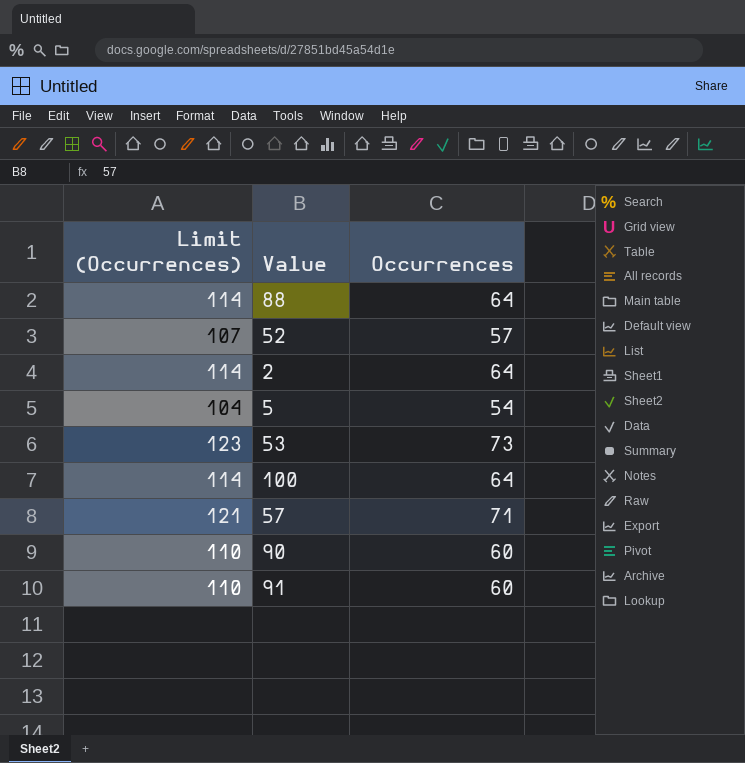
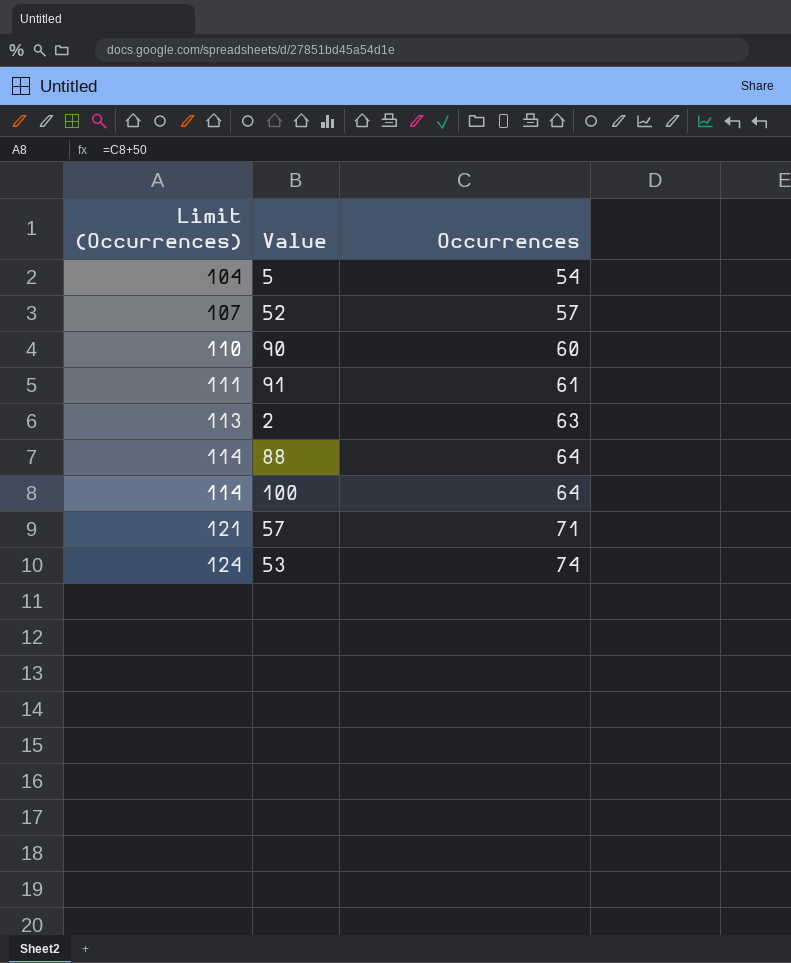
row order: none -> Limit (Occurrences) ascending
91 | Limit (Occurrences): 110 -> 111
91 | Occurrences: 60 -> 61
2 | Limit (Occurrences): 114 -> 113
2 | Occurrences: 64 -> 63
53 | Limit (Occurrences): 123 -> 124
53 | Occurrences: 73 -> 74

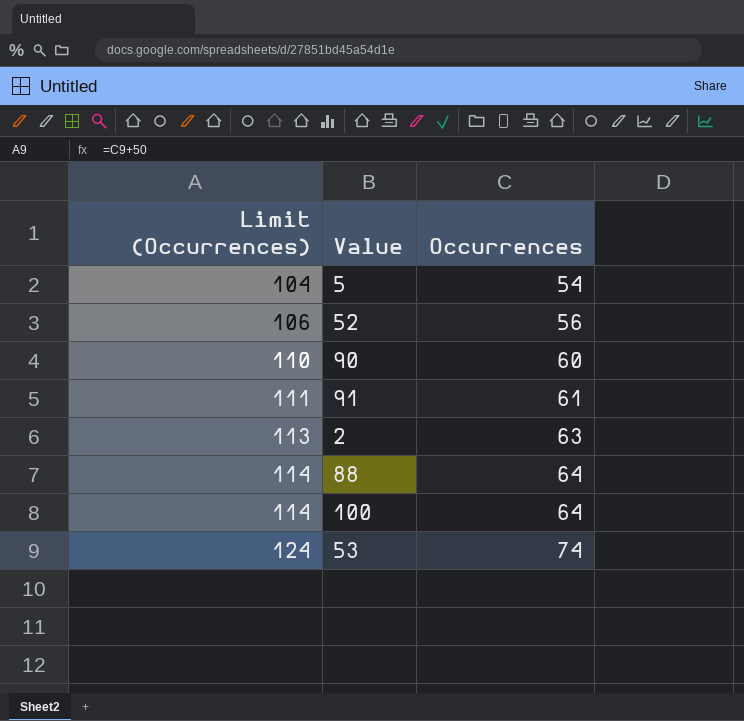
row 57: 121 | 71 -> none
52 | Limit (Occurrences): 107 -> 106
52 | Occurrences: 57 -> 56

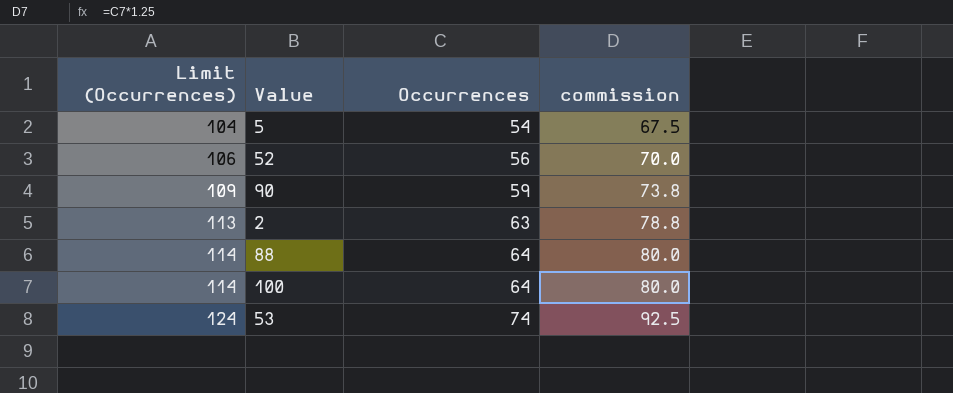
column commission | formula: none -> [Occurrences] * 1.25
row 91: 111 | 61 -> none
90 | Limit (Occurrences): 110 -> 109
90 | Occurrences: 60 -> 59

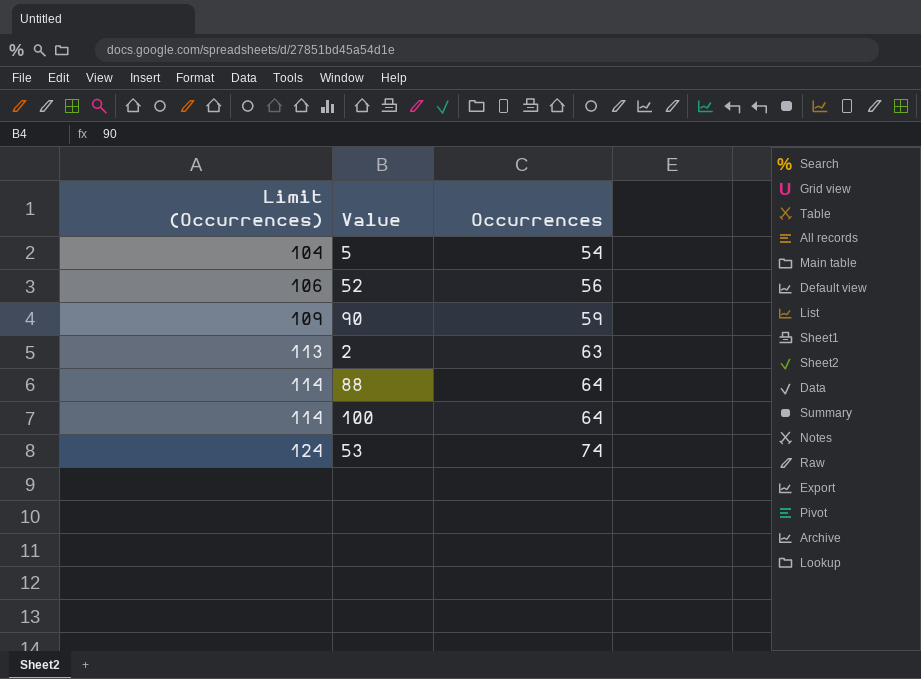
column commission | formula: [Occurrences] * 1.25 -> none

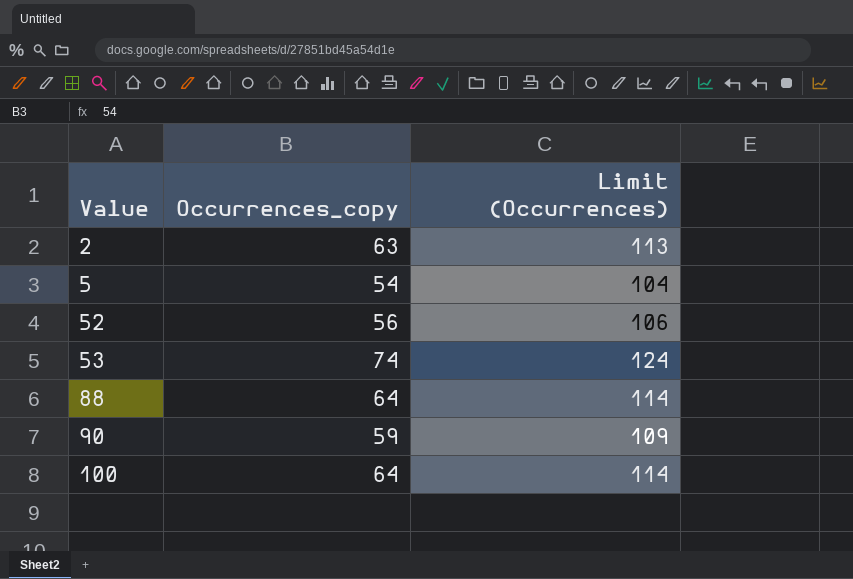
row order: Limit (Occurrences) ascending -> Value ascending
column name: Occurrences -> Occurrences_copy
column Limit (Occurrences) | position: 1 -> 3

